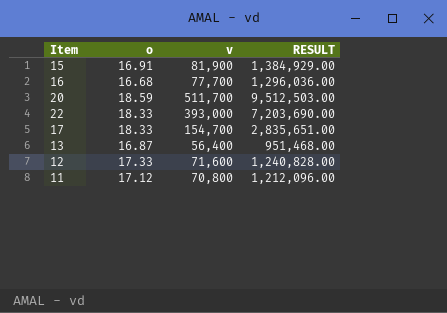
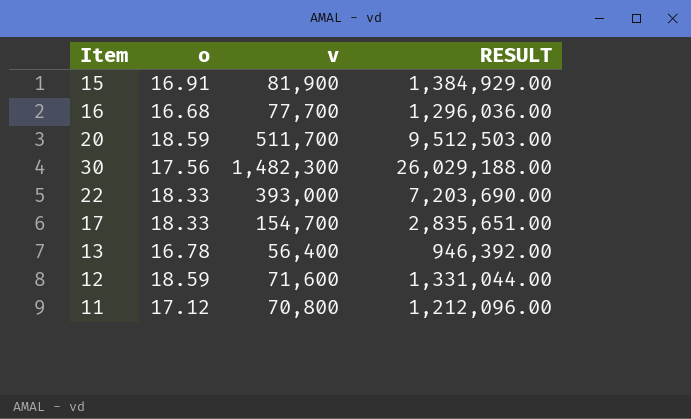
row 30: none -> 17.56 | 1,482,300 | 26,029,188.00
13 | o: 16.87 -> 16.78
13 | RESULT: 951,468.00 -> 946,392.00
12 | o: 17.33 -> 18.59
12 | RESULT: 1,240,828.00 -> 1,331,044.00

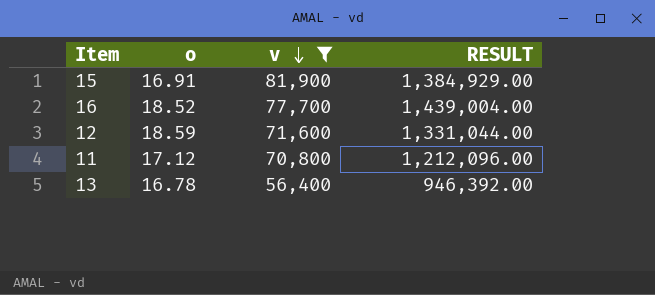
filter: none -> v <= 81,900
row order: none -> v descending
16 | o: 16.68 -> 18.52
16 | RESULT: 1,296,036.00 -> 1,439,004.00

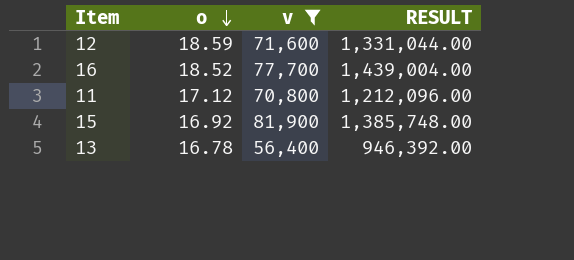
row order: v descending -> o descending
15 | o: 16.91 -> 16.92
15 | RESULT: 1,384,929.00 -> 1,385,748.00

